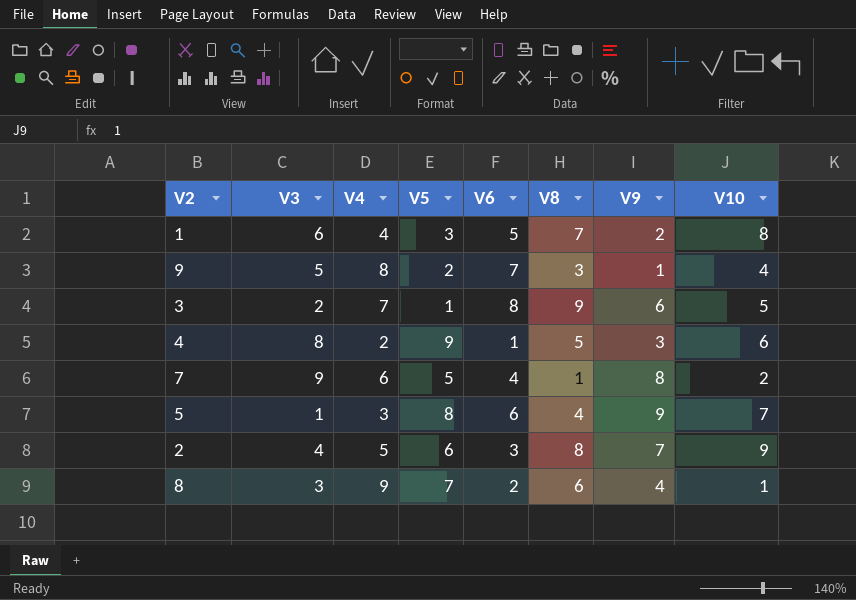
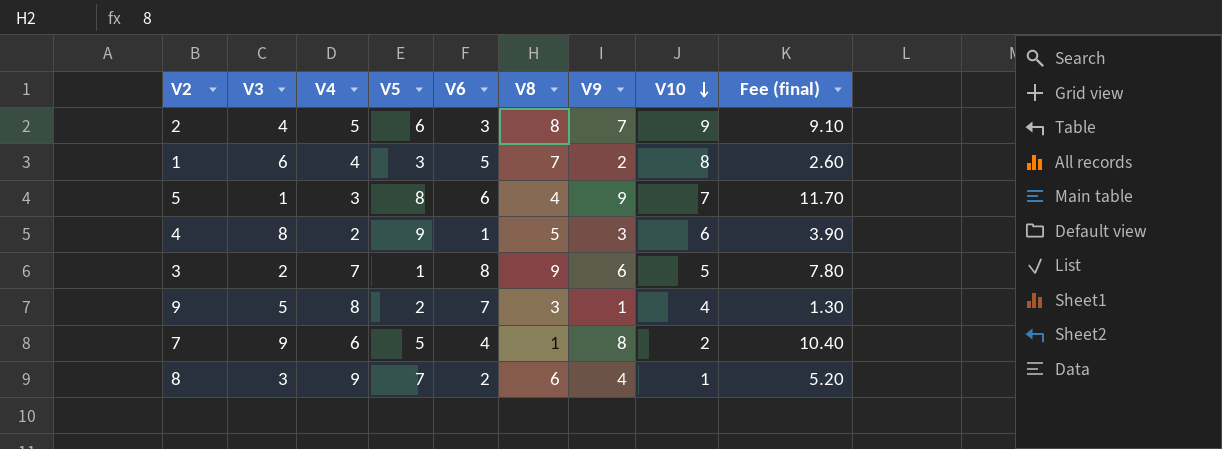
row order: none -> V10 descending
column Fee (final) | formula: none -> [V9] * 1.3

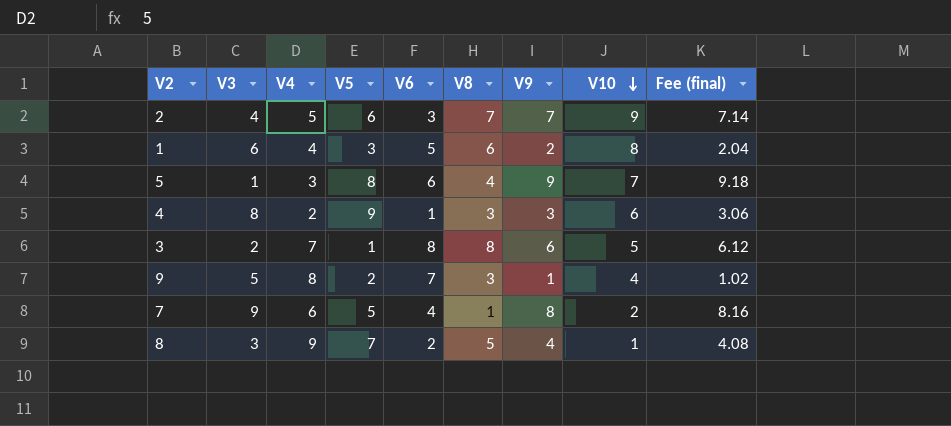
column Fee (final) | formula: [V9] * 1.3 -> [V9] * 1.02
2 | V8: 8 -> 7
1 | V8: 7 -> 6
4 | V8: 5 -> 3
3 | V8: 9 -> 8
8 | V8: 6 -> 5

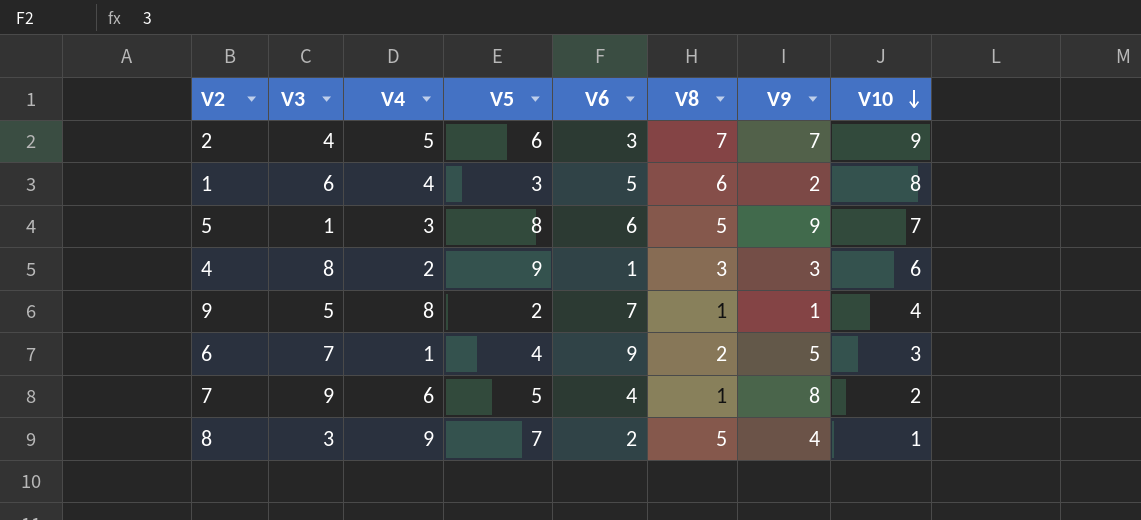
column Fee (final) | formula: [V9] * 1.02 -> none
row 3: 2 | 7 | 1 | 8 | 8 | 6 | 5 | 6.12 -> none
5 | V8: 4 -> 5
9 | V8: 3 -> 1
row 6: none -> 7 | 1 | 4 | 9 | 2 | 5 | 3

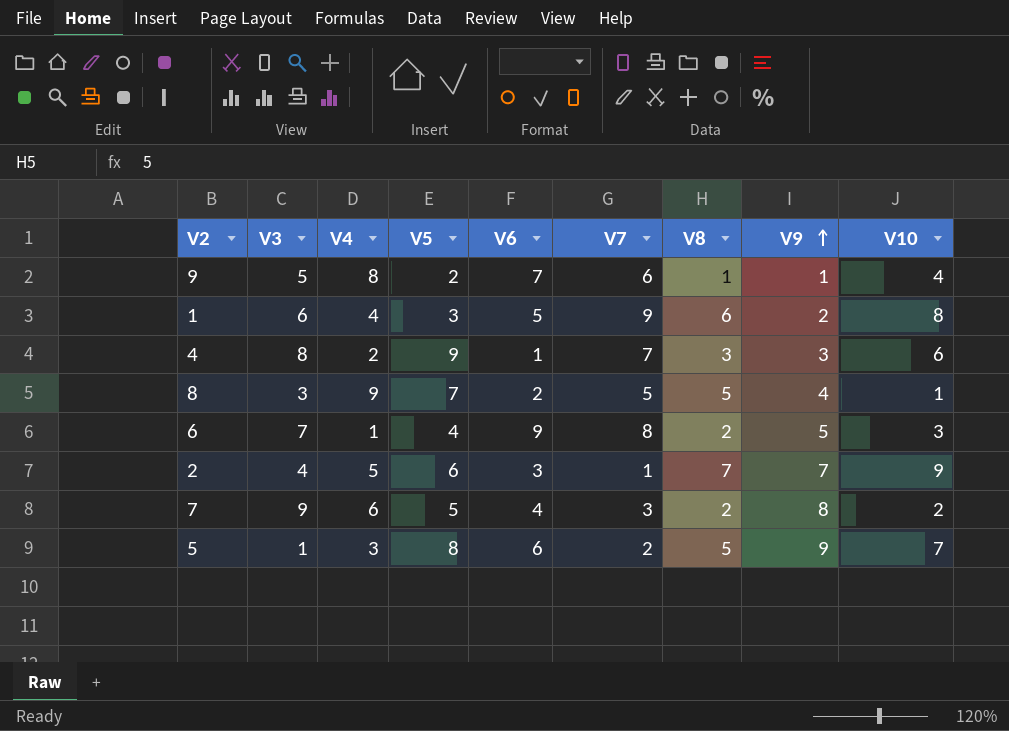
row order: V10 descending -> V9 ascending
column V7 | position: none -> 6
7 | V8: 1 -> 2

